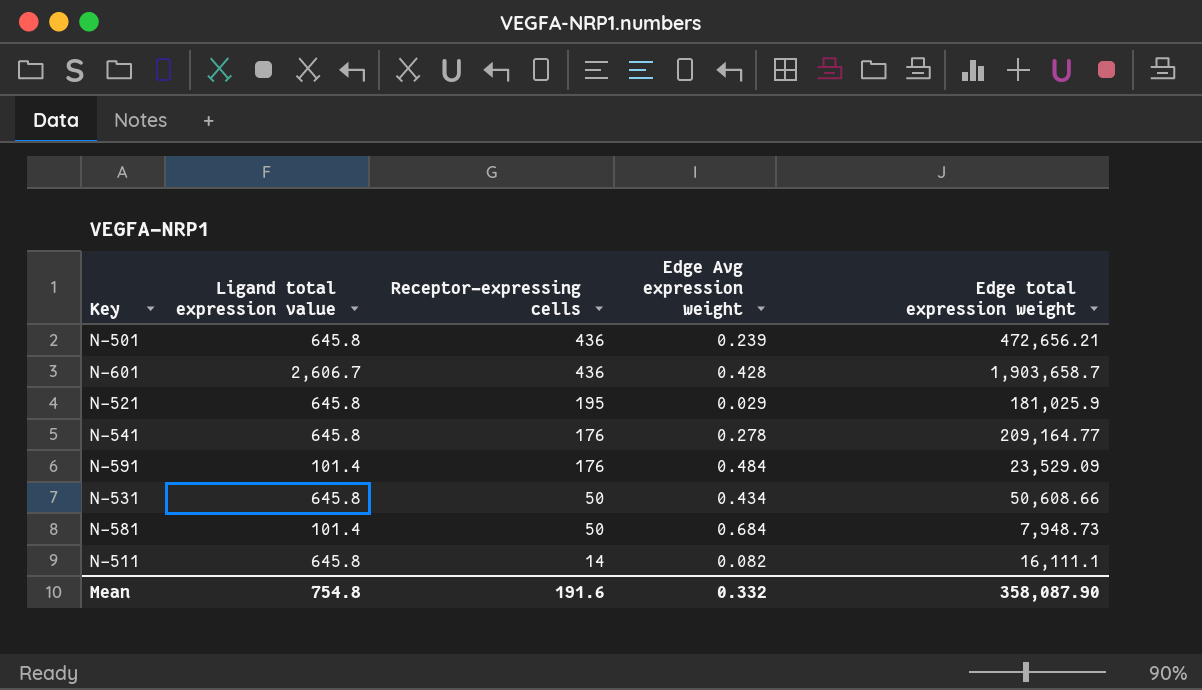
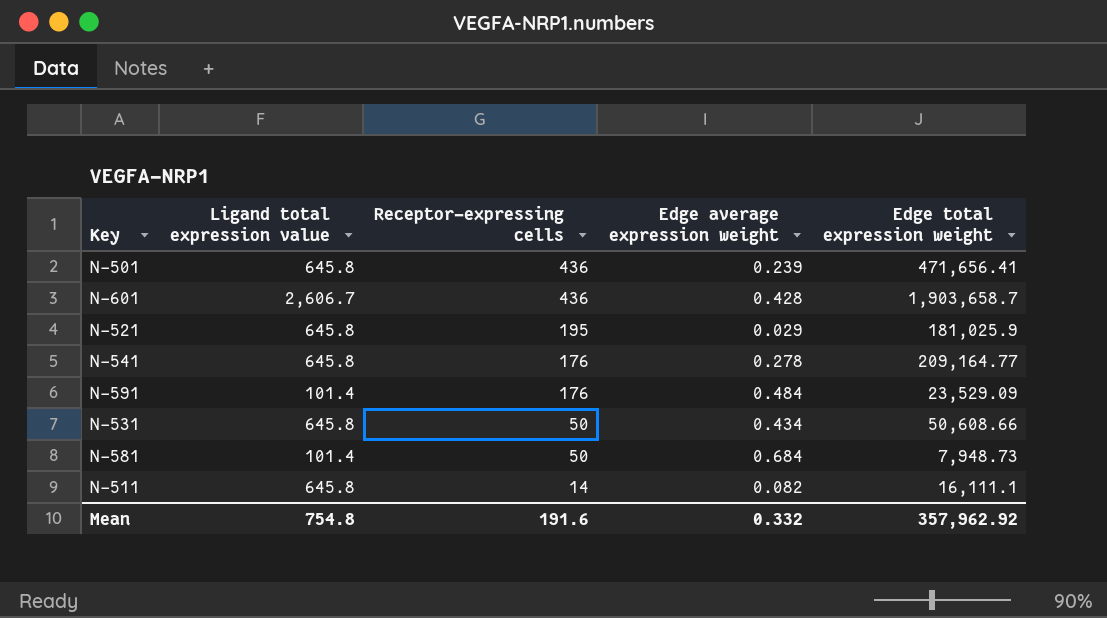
column name: Edge Avg expression weight -> Edge average expression weight
N-501 | Edge total expression weight: 472,656.21 -> 471,656.41
Mean | Edge total expression weight: 358,087.90 -> 357,962.92

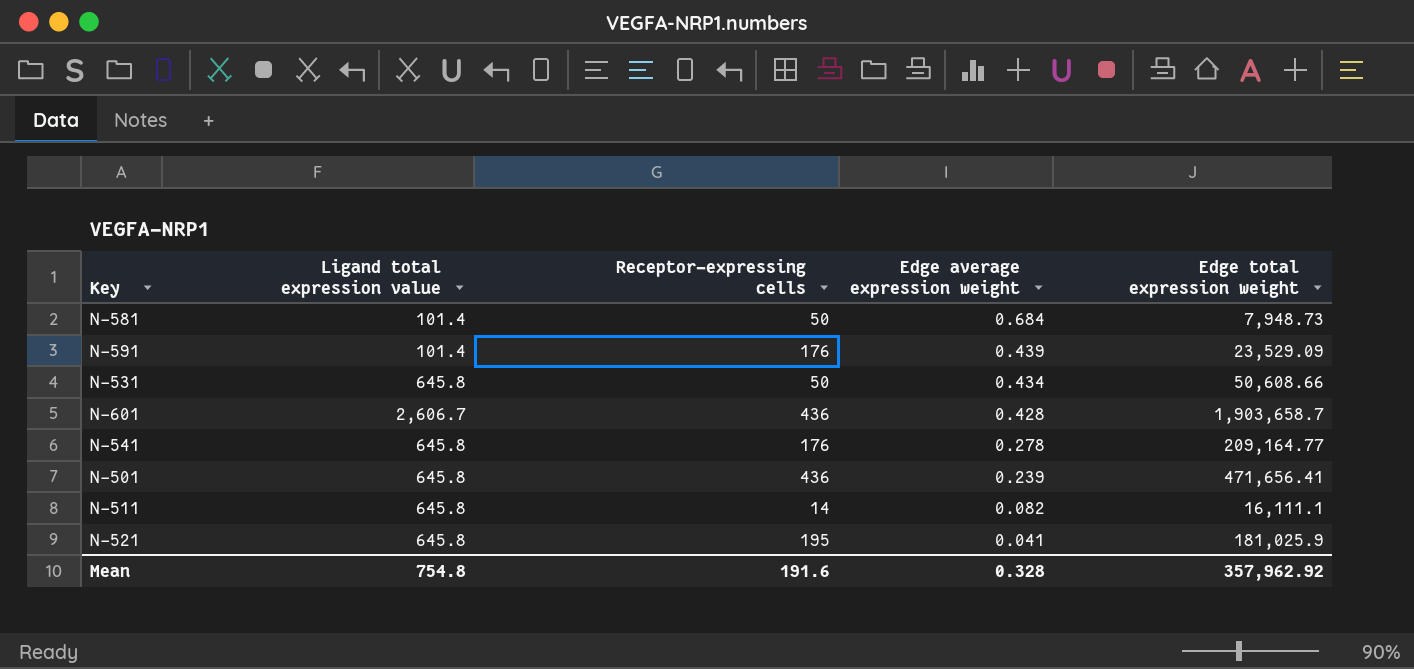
row order: Receptor-expressing cells descending -> Edge average expression weight descending
N-591 | Edge average expression weight: 0.484 -> 0.439
N-521 | Edge average expression weight: 0.029 -> 0.041
Mean | Edge average expression weight: 0.332 -> 0.328

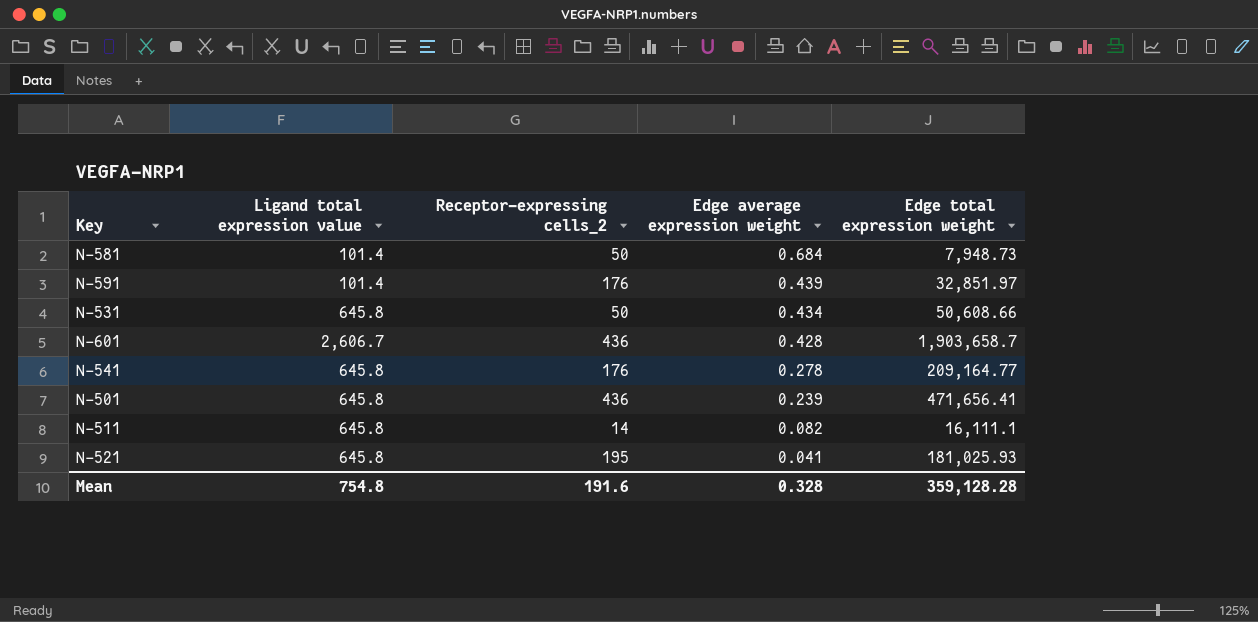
column name: Receptor-expressing cells -> Receptor-expressing cells_2
N-591 | Edge total expression weight: 23,529.09 -> 32,851.97
N-521 | Edge total expression weight: 181,025.9 -> 181,025.93
Mean | Edge total expression weight: 357,962.92 -> 359,128.28

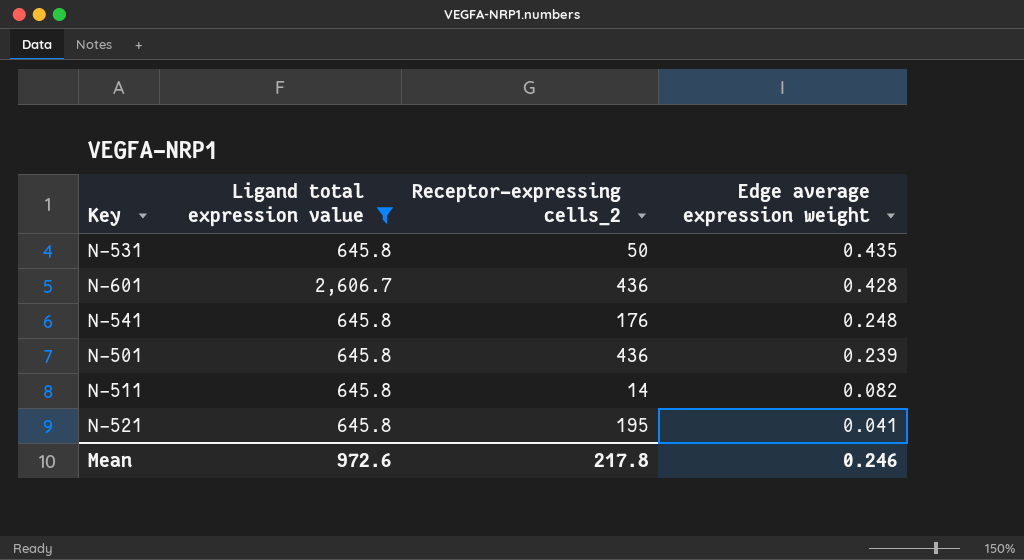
filter: none -> Ligand total expression value != 101.4
column Edge total expression weight | position: 5 -> none
N-531 | Edge average expression weight: 0.434 -> 0.435
N-541 | Edge average expression weight: 0.278 -> 0.248
Mean | Ligand total expression value: 754.8 -> 972.6
Mean | Receptor-expressing cells_2: 191.6 -> 217.8
Mean | Edge average expression weight: 0.328 -> 0.246

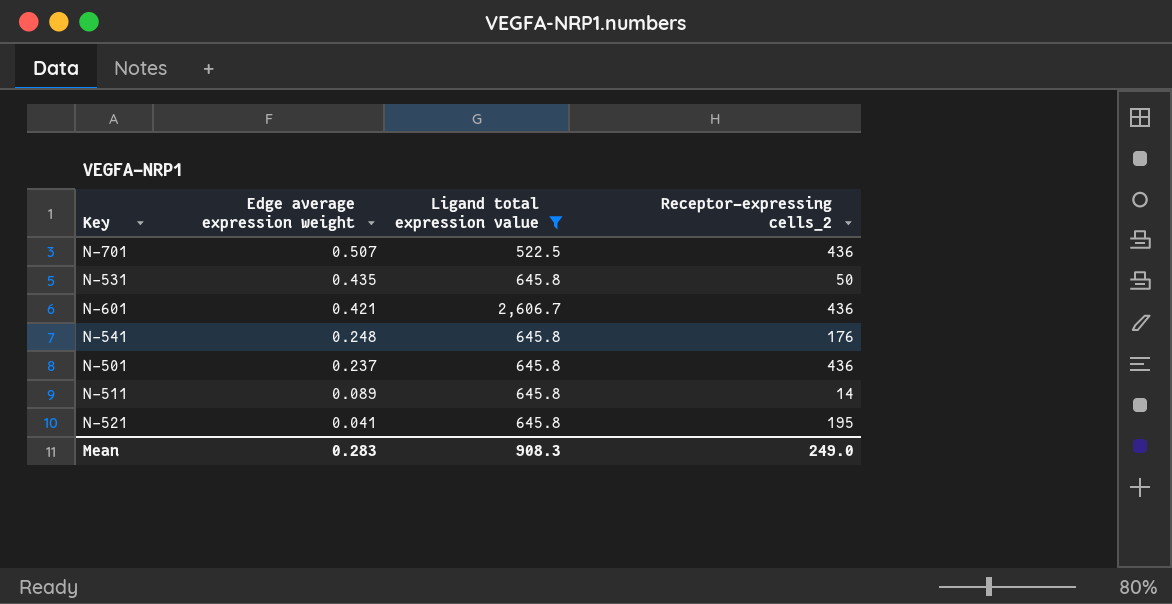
column Edge average expression weight | position: 4 -> 2
row N-701: none -> 0.507 | 522.5 | 436
N-601 | Edge average expression weight: 0.428 -> 0.421
N-501 | Edge average expression weight: 0.239 -> 0.237
N-511 | Edge average expression weight: 0.082 -> 0.089
Mean | Edge average expression weight: 0.246 -> 0.283
Mean | Ligand total expression value: 972.6 -> 908.3
Mean | Receptor-expressing cells_2: 217.8 -> 249.0

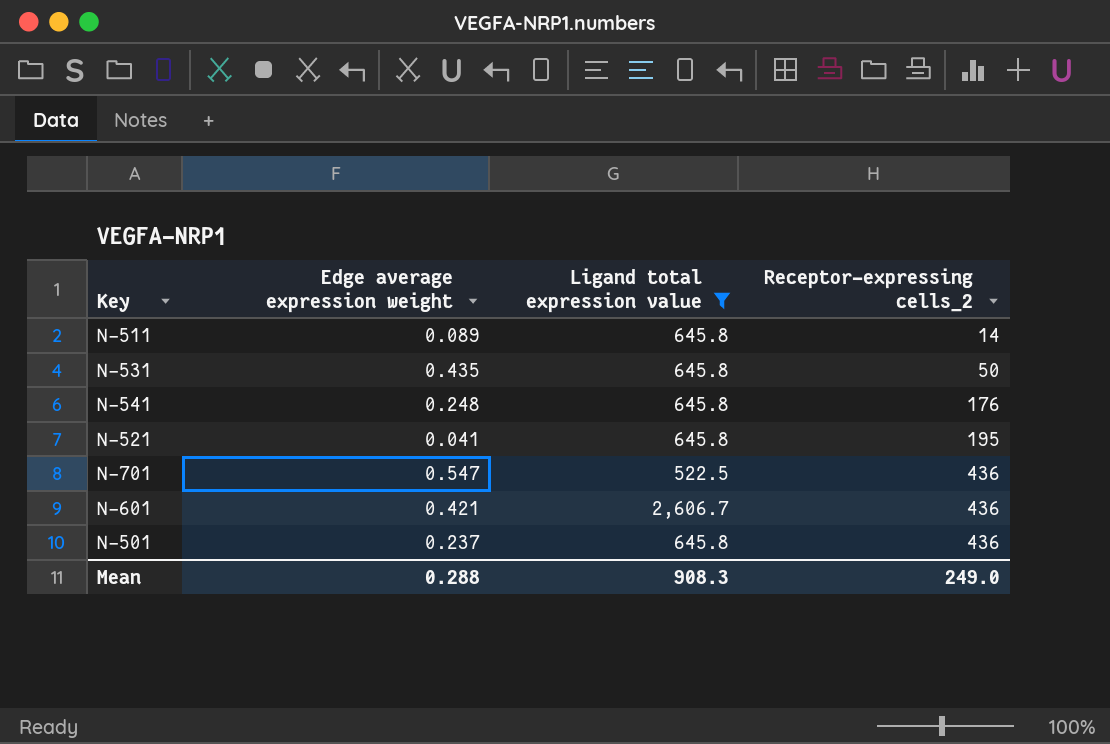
row order: Edge average expression weight descending -> Receptor-expressing cells_2 ascending
N-701 | Edge average expression weight: 0.507 -> 0.547
Mean | Edge average expression weight: 0.283 -> 0.288

